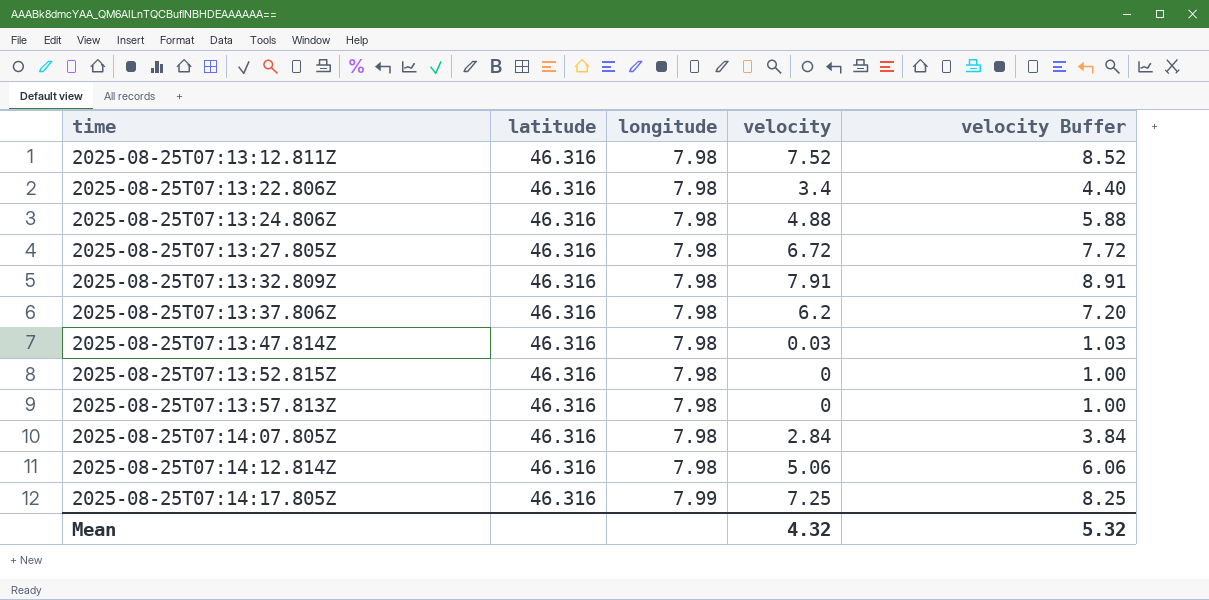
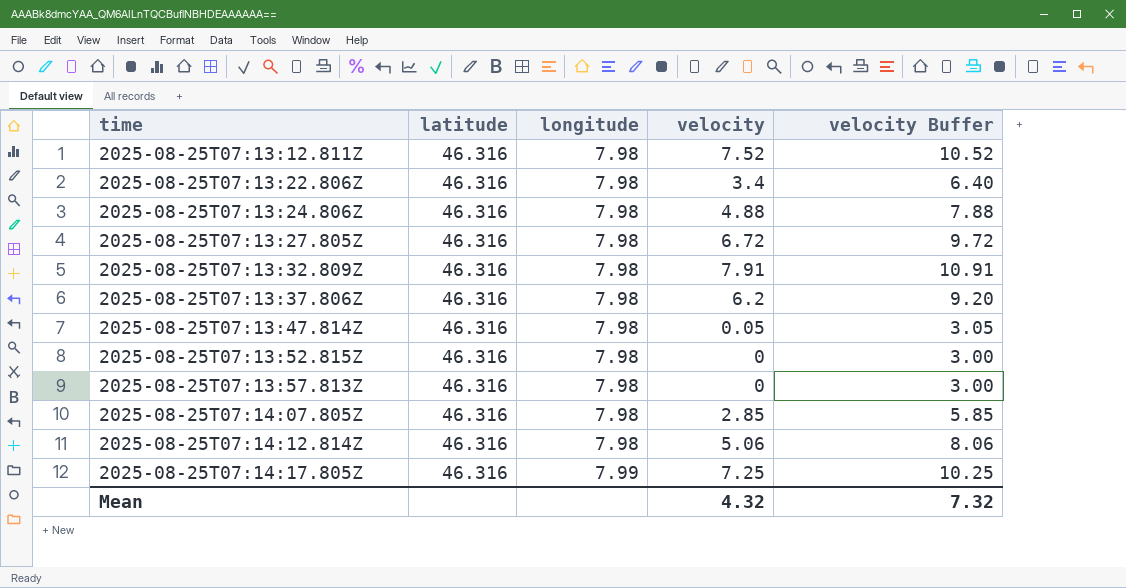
column velocity Buffer | formula: [velocity] + 1 -> [velocity] + 3
2025-08-25T07:13:47.814Z | velocity: 0.03 -> 0.05
2025-08-25T07:14:07.805Z | velocity: 2.84 -> 2.85
Mean | velocity Buffer: 5.32 -> 7.32

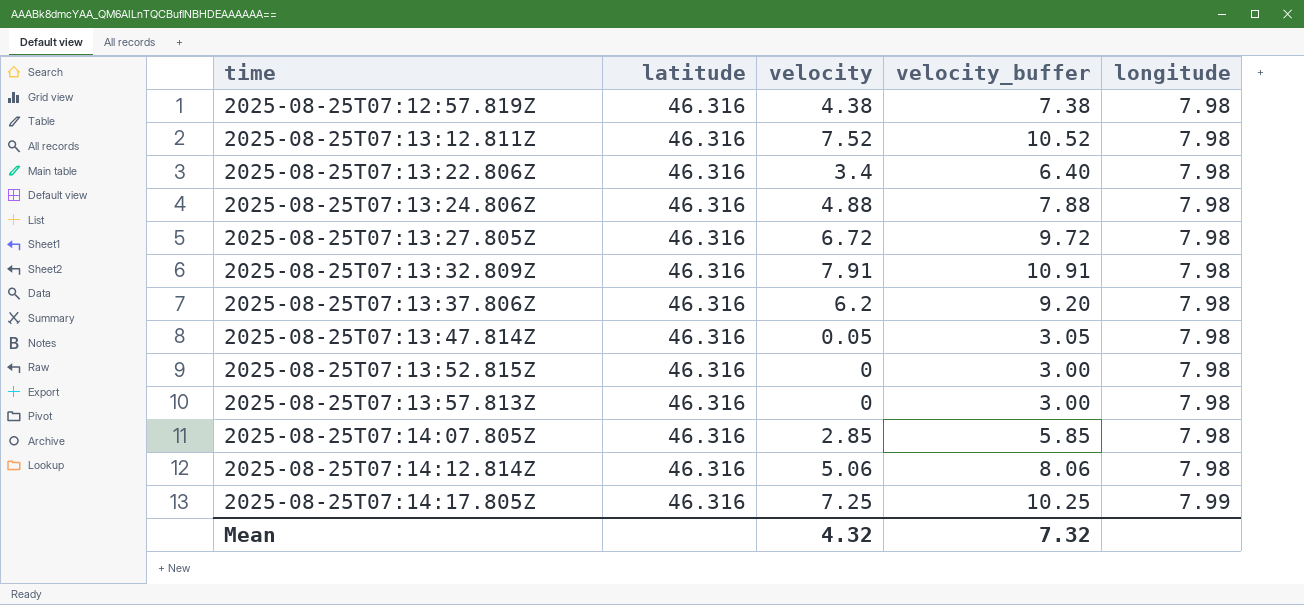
column name: velocity Buffer -> velocity_buffer
column longitude | position: 3 -> 5
row 2025-08-25T07:12:57.819Z: none -> 46.316 | 4.38 | 7.38 | 7.98

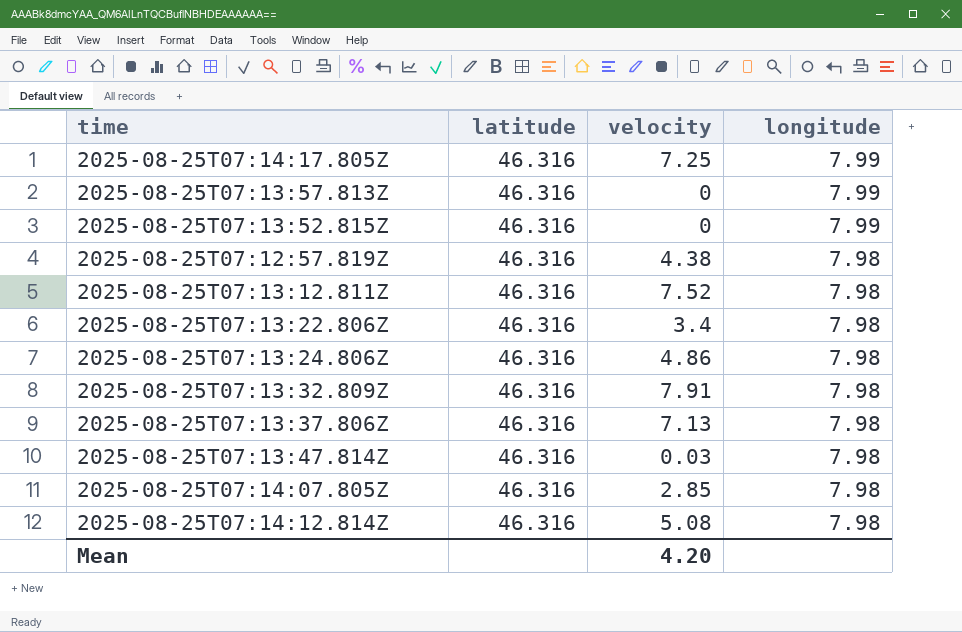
row order: time ascending -> longitude descending
column velocity_buffer | formula: [velocity] + 3 -> none
row 2025-08-25T07:13:27.805Z: 46.316 | 6.72 | 9.72 | 7.98 -> none
2025-08-25T07:13:57.813Z | longitude: 7.98 -> 7.99
2025-08-25T07:13:52.815Z | longitude: 7.98 -> 7.99
2025-08-25T07:13:24.806Z | velocity: 4.88 -> 4.86
2025-08-25T07:13:37.806Z | velocity: 6.2 -> 7.13
2025-08-25T07:13:47.814Z | velocity: 0.05 -> 0.03
2025-08-25T07:14:12.814Z | velocity: 5.06 -> 5.08
Mean | velocity: 4.32 -> 4.20

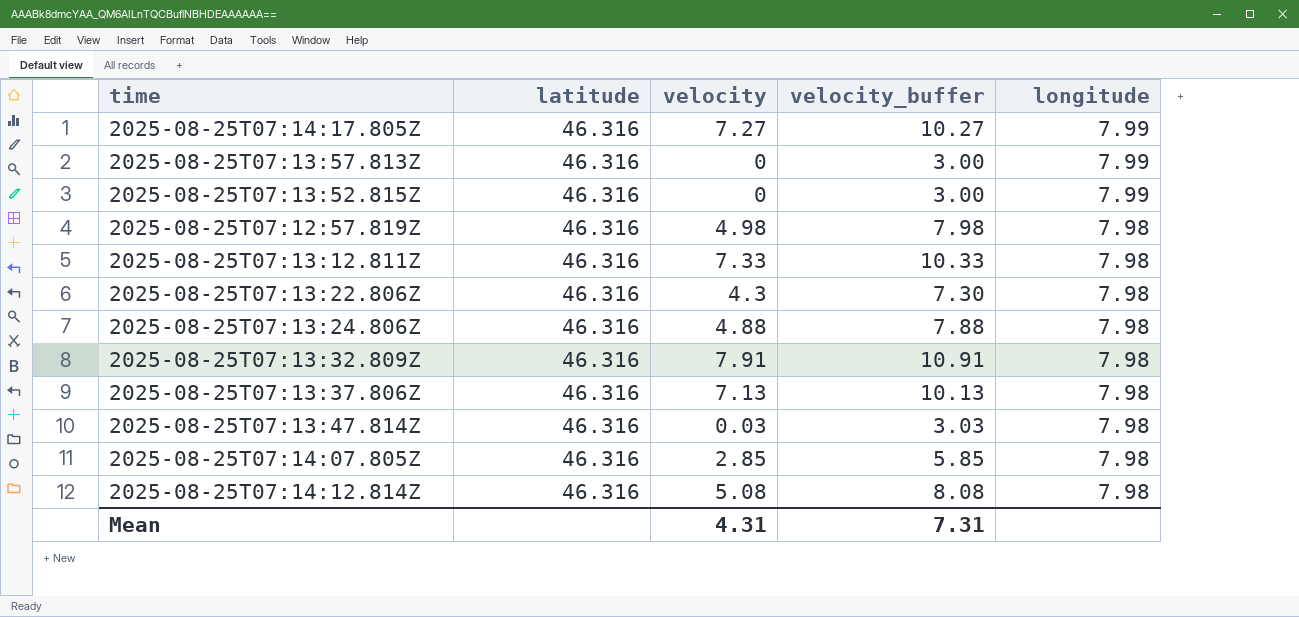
column velocity_buffer | formula: none -> [velocity] + 3
2025-08-25T07:14:17.805Z | velocity: 7.25 -> 7.27
2025-08-25T07:12:57.819Z | velocity: 4.38 -> 4.98
2025-08-25T07:13:12.811Z | velocity: 7.52 -> 7.33
2025-08-25T07:13:22.806Z | velocity: 3.4 -> 4.3
2025-08-25T07:13:24.806Z | velocity: 4.86 -> 4.88
Mean | velocity: 4.20 -> 4.31

